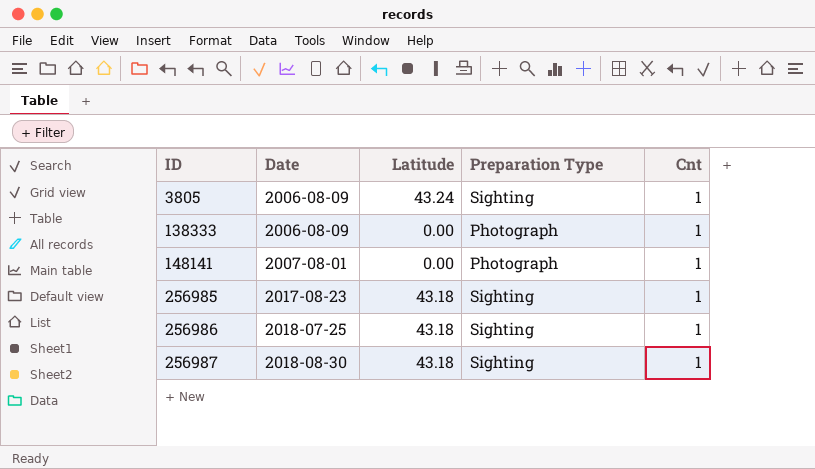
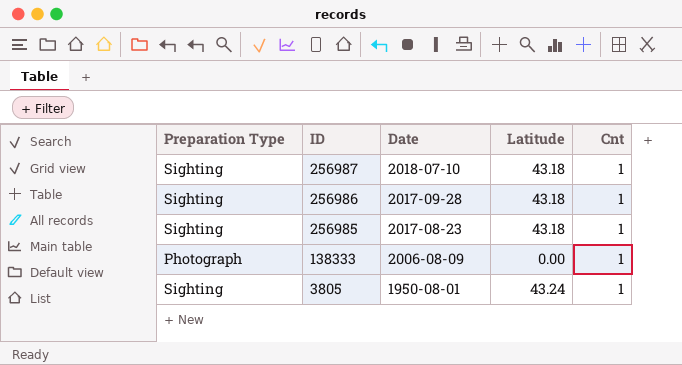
row order: ID ascending -> ID descending
column Preparation Type | position: 4 -> 1
row 148141: 2007-08-01 | 0.00 | Photograph | 1 -> none
256987 | Date: 2018-08-30 -> 2018-07-10
256986 | Date: 2018-07-25 -> 2017-09-28
3805 | Date: 2006-08-09 -> 1950-08-01

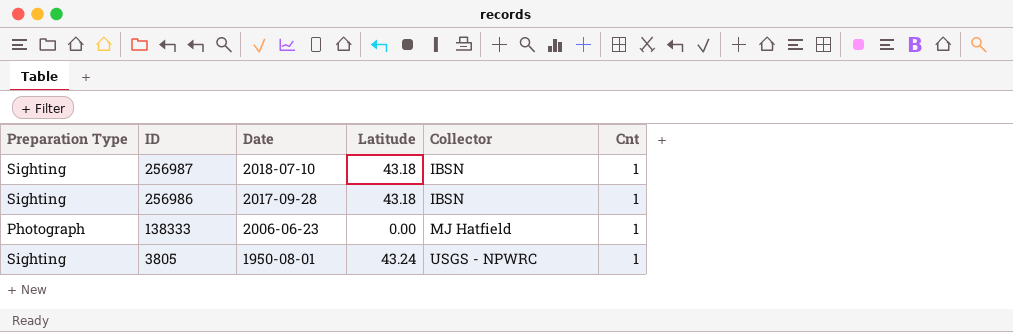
column Collector | position: none -> 5
row 256985: Sighting | 2017-08-23 | 43.18 | 1 -> none
138333 | Date: 2006-08-09 -> 2006-06-23

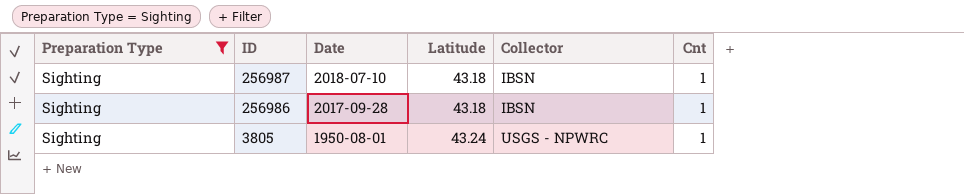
filter: none -> Preparation Type = Sighting

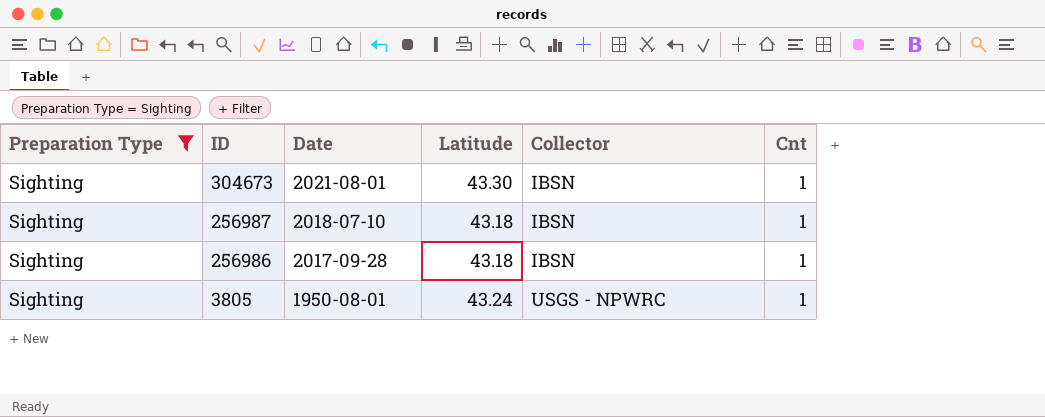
row 304673: none -> Sighting | 2021-08-01 | 43.30 | IBSN | 1

